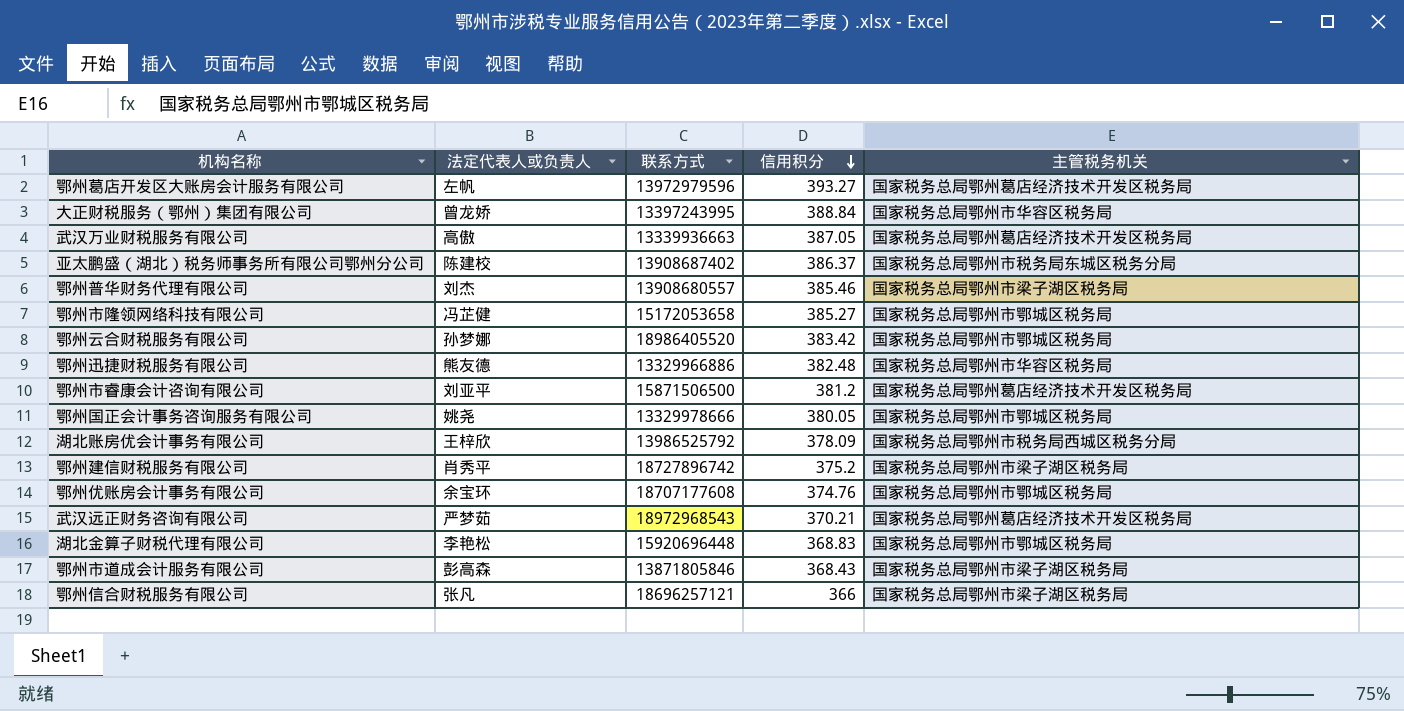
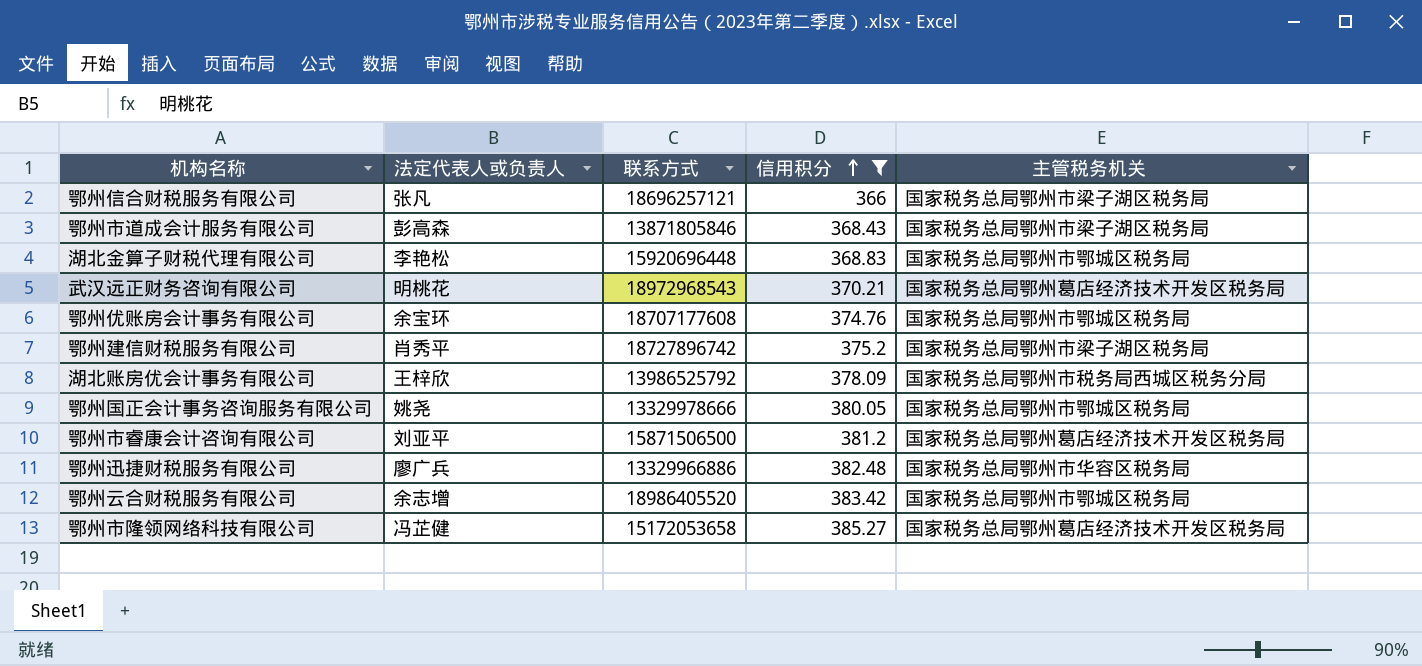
filter: none -> 信用积分 <= 385.27
row order: 信用积分 descending -> 信用积分 ascending
武汉远正财务咨询有限公司 | 法定代表人或负责人: 严梦茹 -> 明桃花
鄂州迅捷财税服务有限公司 | 法定代表人或负责人: 熊友德 -> 廖广兵
鄂州云合财税服务有限公司 | 法定代表人或负责人: 孙梦娜 -> 余志增
鄂州市隆领网络科技有限公司 | 主管税务机关: 国家税务总局鄂州市鄂城区税务局 -> 国家税务总局鄂州葛店经济技术开发区税务局

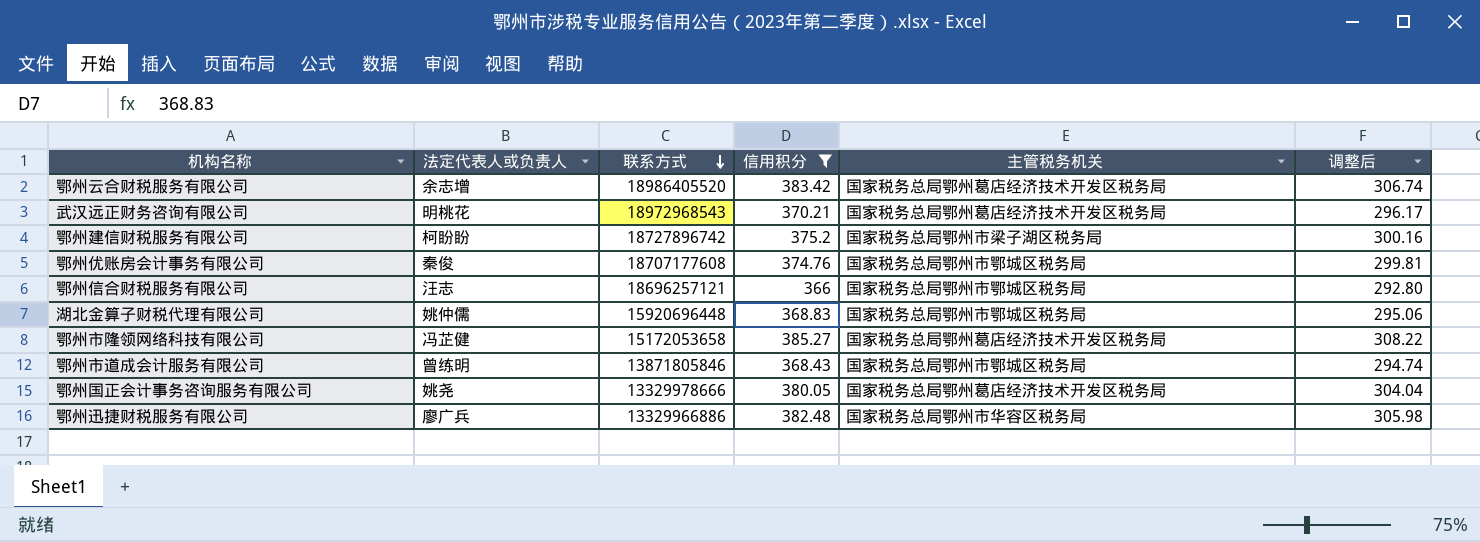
row order: 信用积分 ascending -> 联系方式 descending
column 调整后 | formula: none -> [信用积分] * 0.8
row 湖北账房优会计事务有限公司: 王梓欣 | 13986525792 | 378.09 | 国家税务总局鄂州市税务局西城区税务分局 -> none
row 鄂州市睿康会计咨询有限公司: 刘亚平 | 15871506500 | 381.2 | 国家税务总局鄂州葛店经济技术开发区税务局 -> none
鄂州云合财税服务有限公司 | 主管税务机关: 国家税务总局鄂州市鄂城区税务局 -> 国家税务总局鄂州葛店经济技术开发区税务局
鄂州建信财税服务有限公司 | 法定代表人或负责人: 肖秀平 -> 柯盼盼
鄂州优账房会计事务有限公司 | 法定代表人或负责人: 余宝环 -> 秦俊
鄂州信合财税服务有限公司 | 法定代表人或负责人: 张凡 -> 汪志
鄂州信合财税服务有限公司 | 主管税务机关: 国家税务总局鄂州市梁子湖区税务局 -> 国家税务总局鄂州市鄂城区税务局
湖北金算子财税代理有限公司 | 法定代表人或负责人: 李艳松 -> 姚仲儒
鄂州市道成会计服务有限公司 | 法定代表人或负责人: 彭高森 -> 曾练明
鄂州市道成会计服务有限公司 | 主管税务机关: 国家税务总局鄂州市梁子湖区税务局 -> 国家税务总局鄂州市鄂城区税务局
鄂州国正会计事务咨询服务有限公司 | 主管税务机关: 国家税务总局鄂州市鄂城区税务局 -> 国家税务总局鄂州葛店经济技术开发区税务局

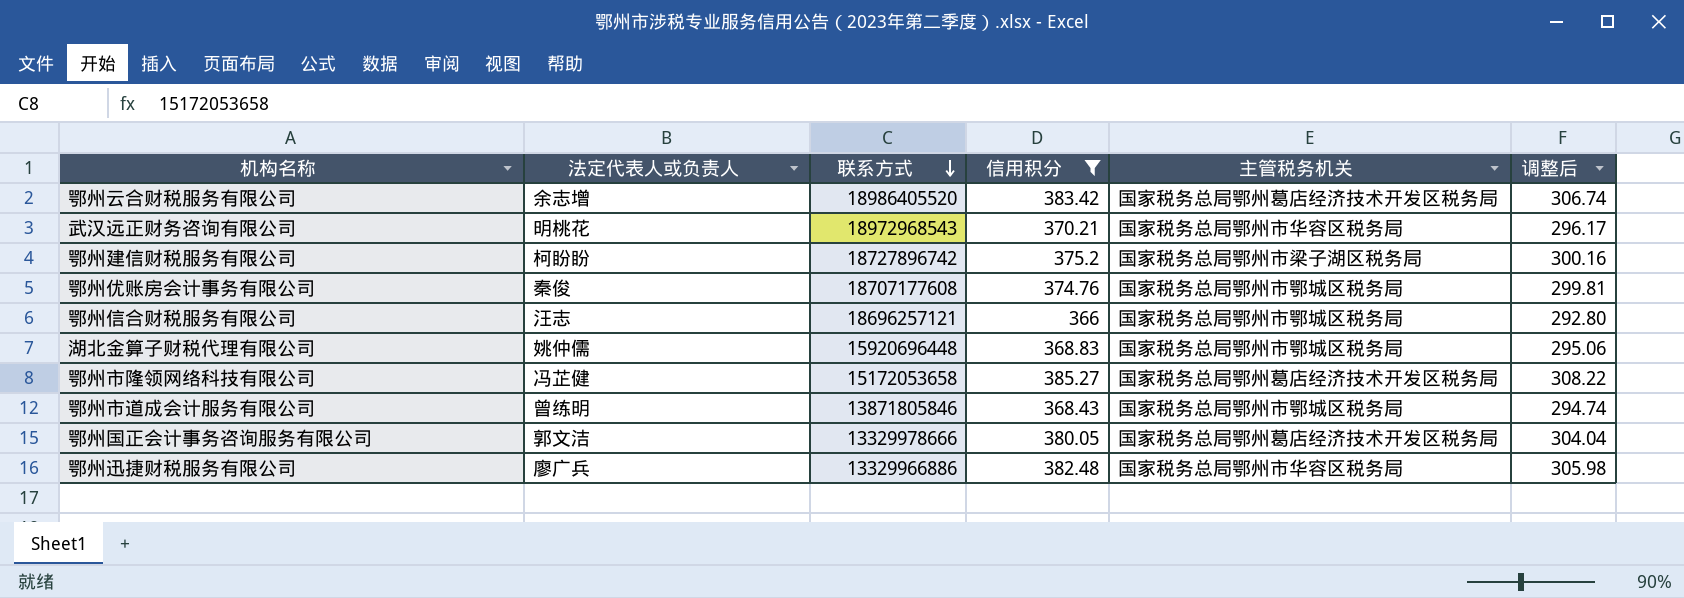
武汉远正财务咨询有限公司 | 主管税务机关: 国家税务总局鄂州葛店经济技术开发区税务局 -> 国家税务总局鄂州市华容区税务局
鄂州国正会计事务咨询服务有限公司 | 法定代表人或负责人: 姚尧 -> 郭文洁

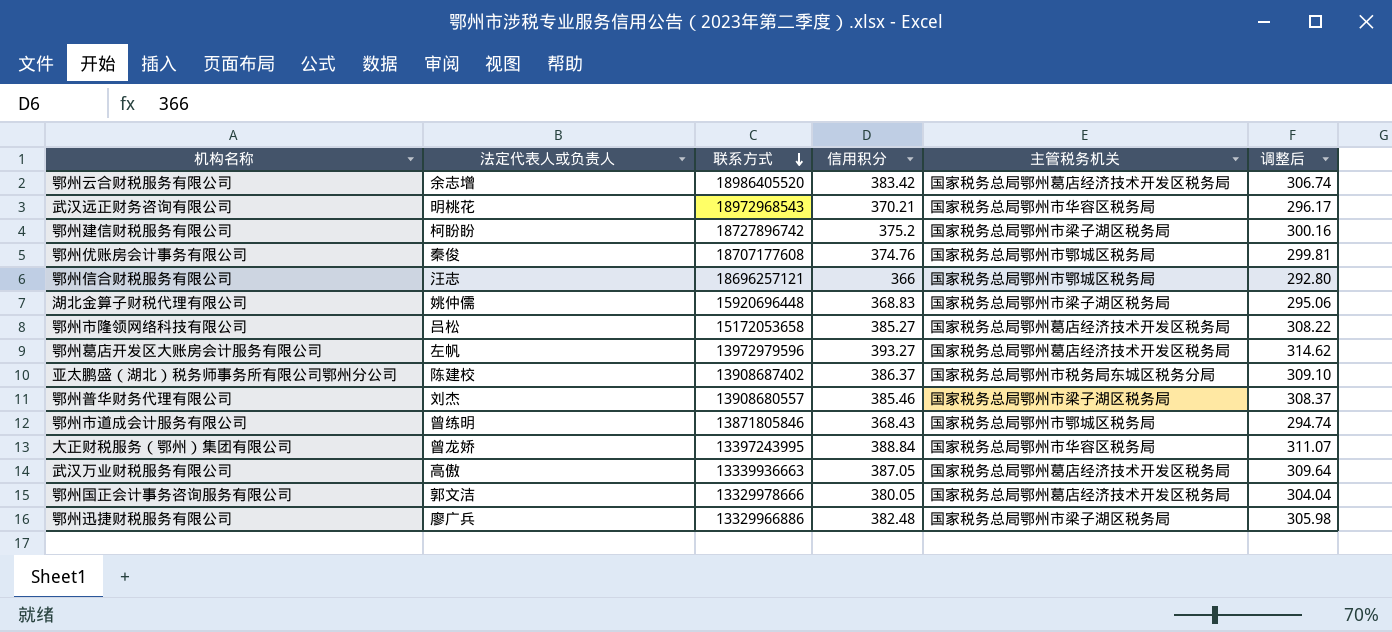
filter: 信用积分 <= 385.27 -> none
湖北金算子财税代理有限公司 | 主管税务机关: 国家税务总局鄂州市鄂城区税务局 -> 国家税务总局鄂州市梁子湖区税务局
鄂州市隆领网络科技有限公司 | 法定代表人或负责人: 冯芷健 -> 吕松
鄂州迅捷财税服务有限公司 | 主管税务机关: 国家税务总局鄂州市华容区税务局 -> 国家税务总局鄂州市梁子湖区税务局

